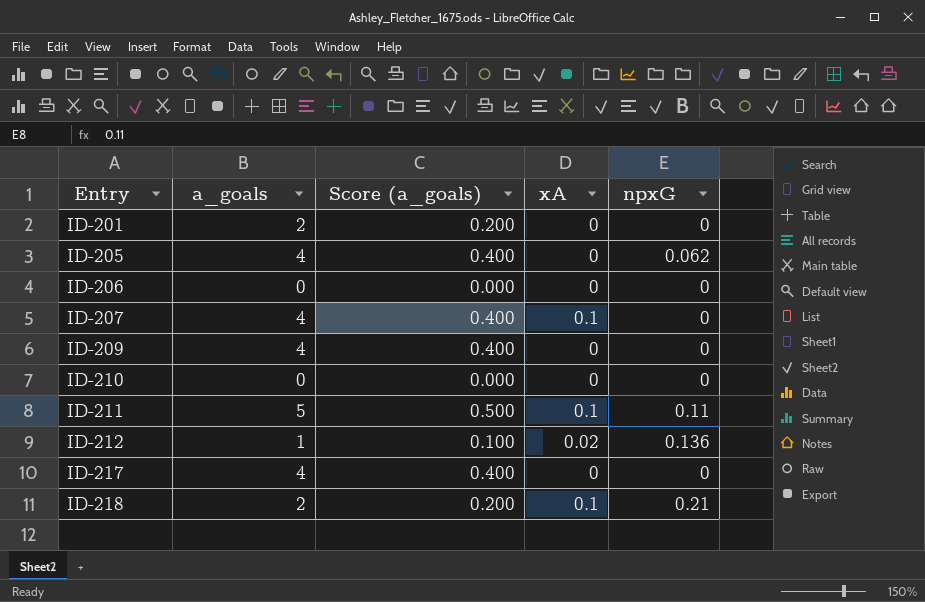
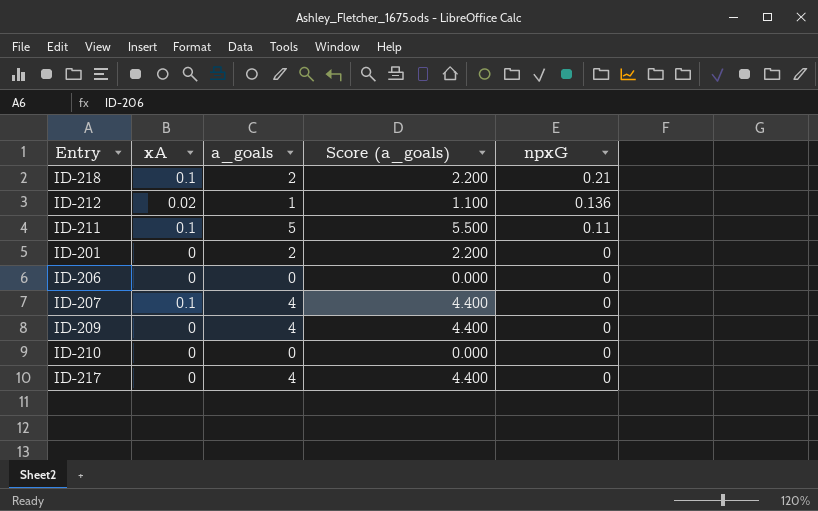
row order: Entry ascending -> npxG descending
column xA | position: 4 -> 2
column Score (a_goals) | formula: [a_goals] * 0.1 -> [a_goals] * 1.1
row ID-205: 4 | 0.400 | 0 | 0.062 -> none

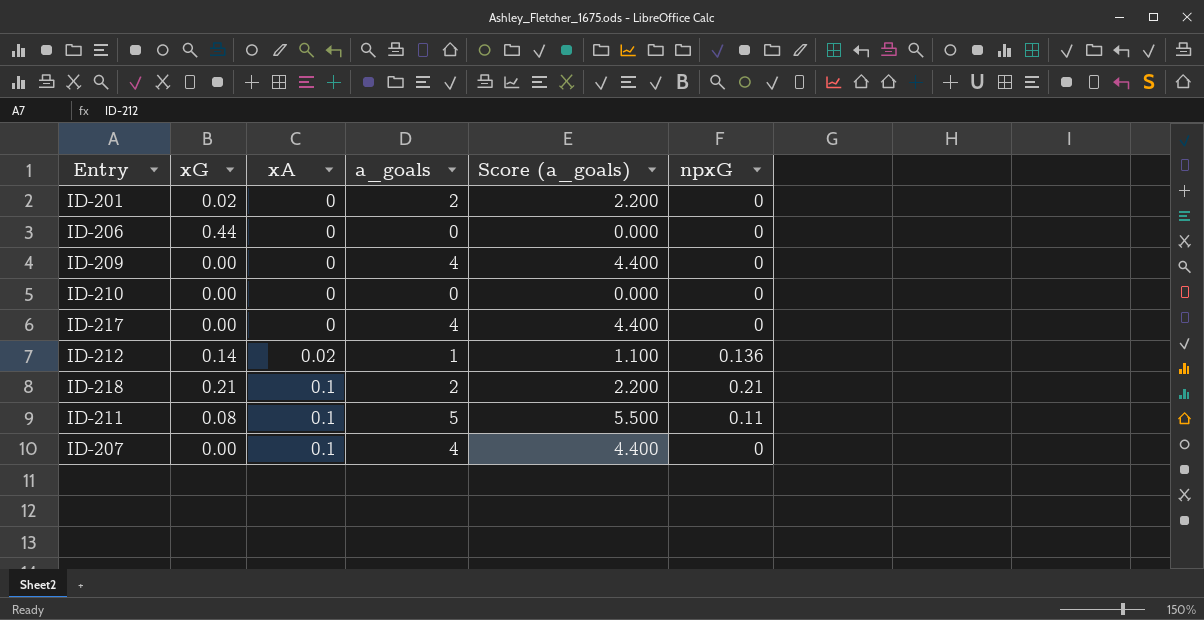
row order: npxG descending -> xA ascending
column xG | position: none -> 2

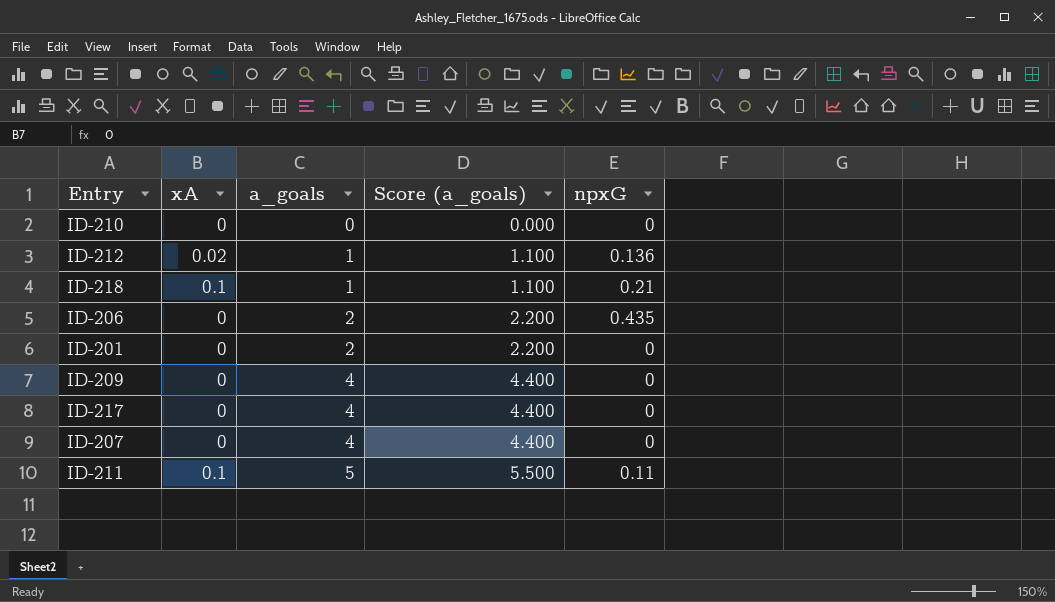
row order: xA ascending -> a_goals ascending
column xG | position: 2 -> none
ID-218 | a_goals: 2 -> 1
ID-218 | Score (a_goals): 2.200 -> 1.100
ID-206 | a_goals: 0 -> 2
ID-206 | Score (a_goals): 0.000 -> 2.200
ID-206 | npxG: 0 -> 0.435
ID-207 | xA: 0.1 -> 0

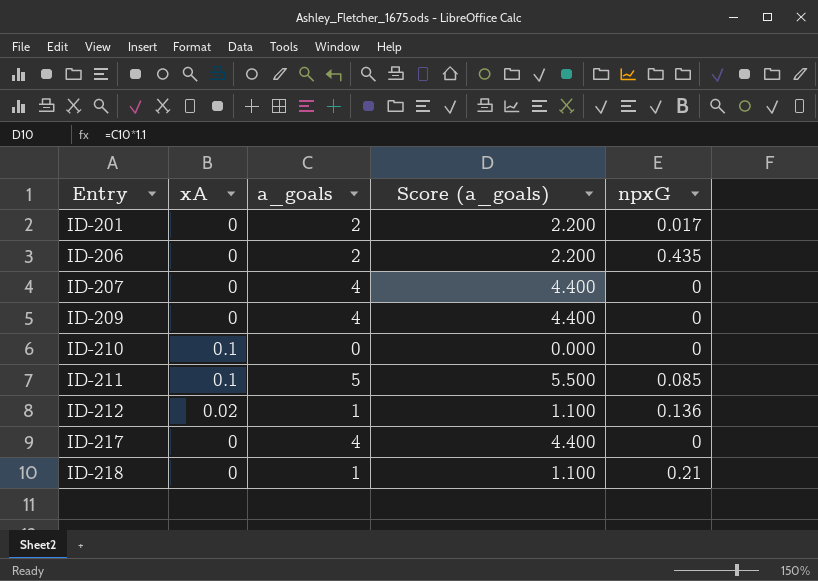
row order: a_goals ascending -> Entry ascending
ID-201 | npxG: 0 -> 0.017
ID-210 | xA: 0 -> 0.1
ID-211 | npxG: 0.11 -> 0.085
ID-218 | xA: 0.1 -> 0

